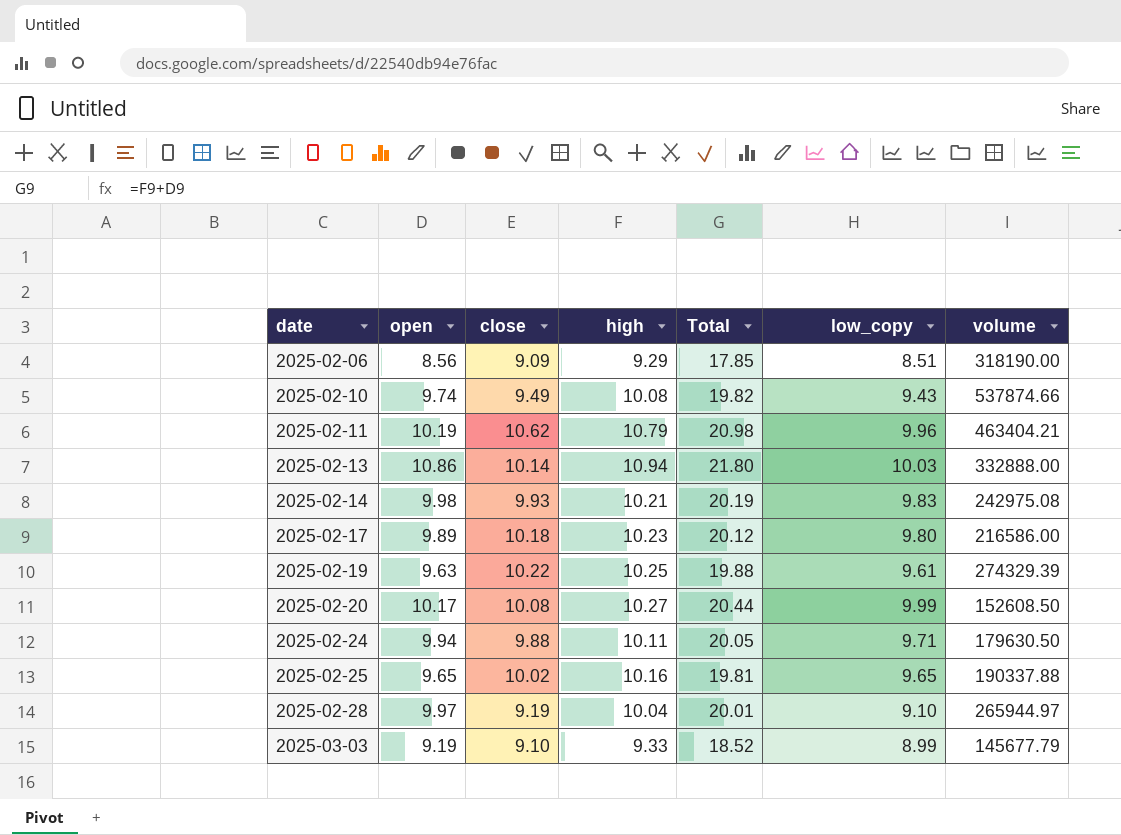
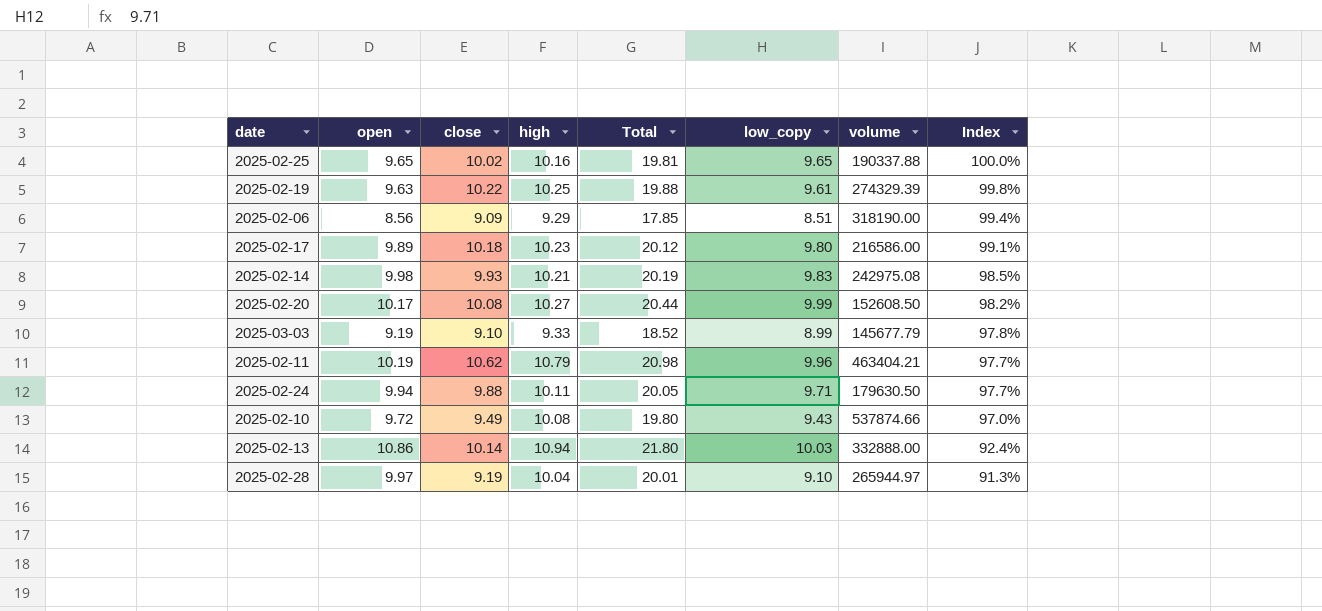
row order: date ascending -> Index descending
column Index | formula: none -> [low_copy] / [open]
2025-02-10 | open: 9.74 -> 9.72
2025-02-10 | Total: 19.82 -> 19.80

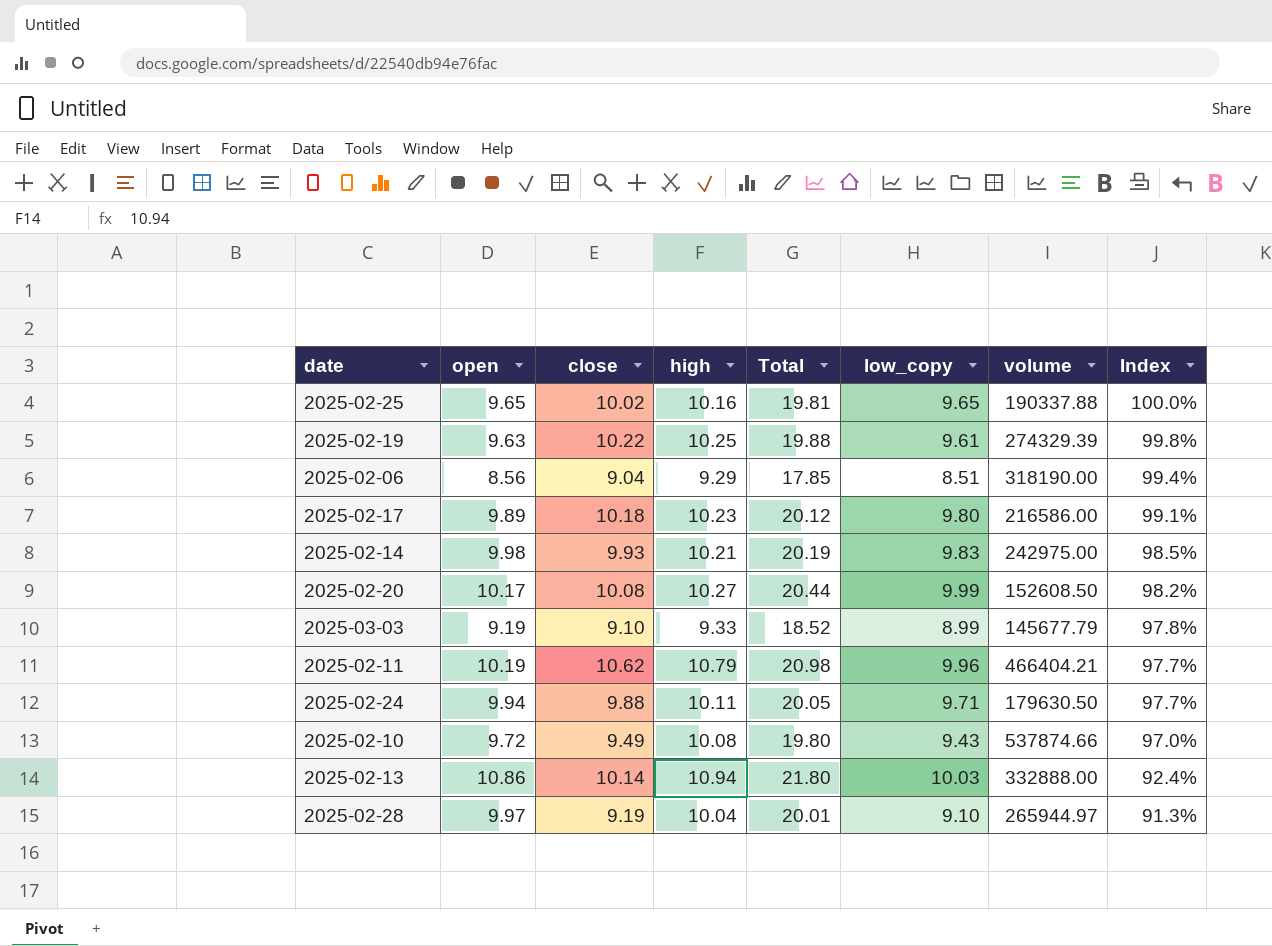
2025-02-06 | close: 9.09 -> 9.04
2025-02-14 | volume: 242975.08 -> 242975.00
2025-02-11 | volume: 463404.21 -> 466404.21

